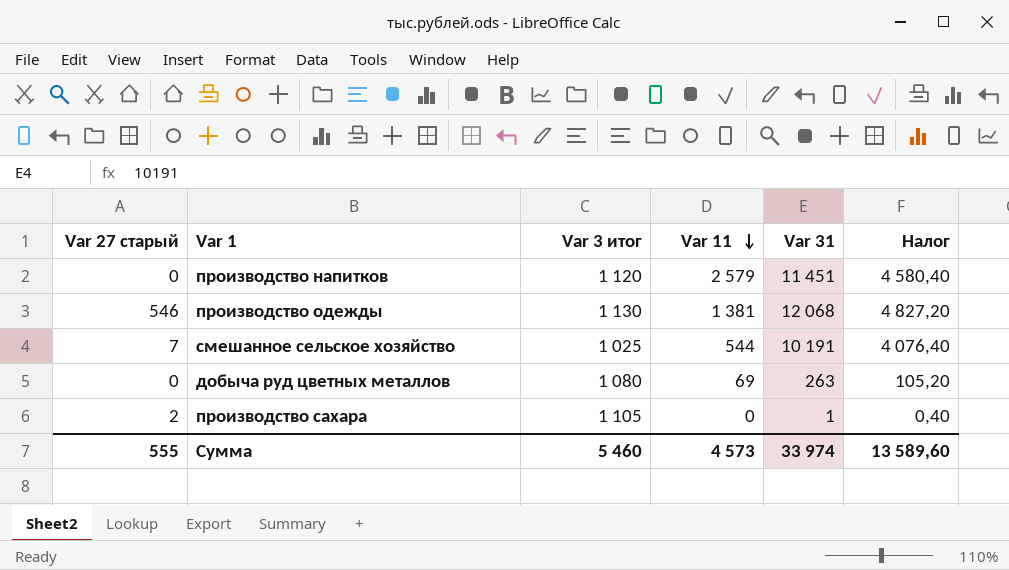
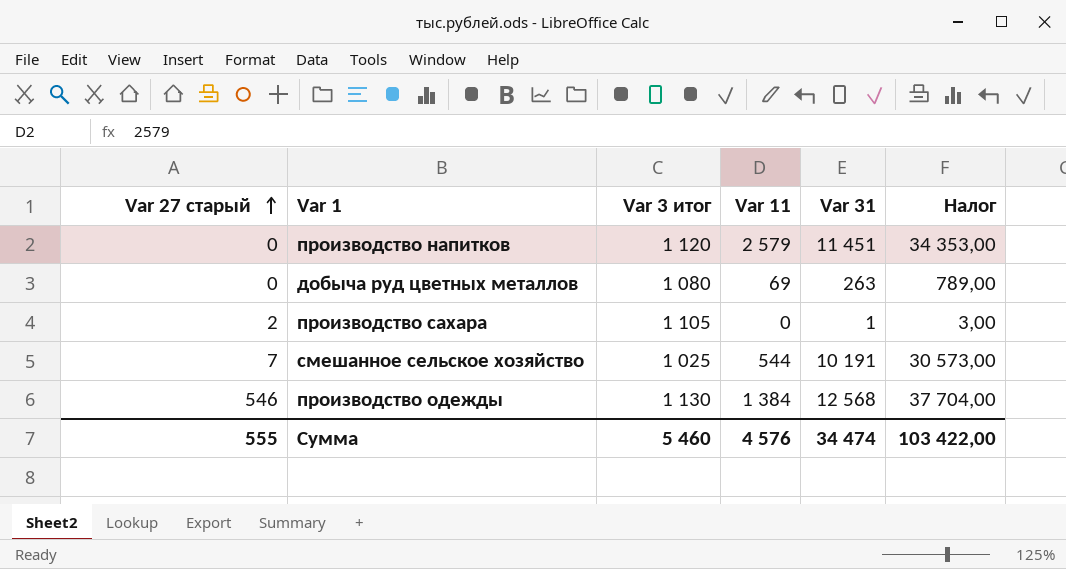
row order: Var 11 descending -> Var 27 старый ascending
column Налог | formula: [Var 31] * 0,4 -> [Var 31] * 3
производство одежды | Var 11: 1 381 -> 1 384
производство одежды | Var 31: 12 068 -> 12 568
Сумма | Var 11: 4 573 -> 4 576
Сумма | Var 31: 33 974 -> 34 474
Сумма | Налог: 13 589,60 -> 103 422,00

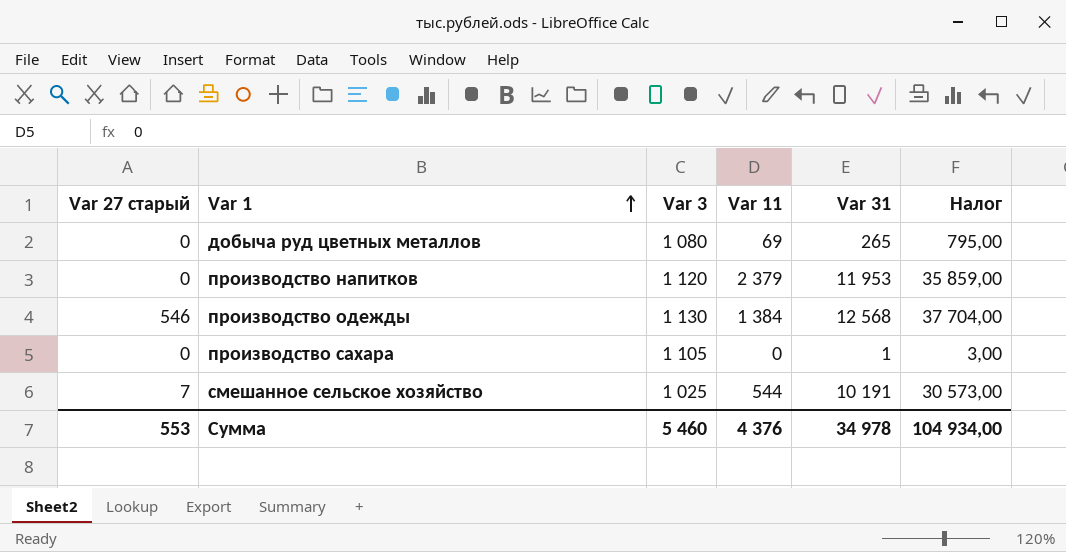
row order: Var 27 старый ascending -> Var 1 ascending
column name: Var 3 итог -> Var 3
добыча руд цветных металлов | Var 31: 263 -> 265
добыча руд цветных металлов | Налог: 789,00 -> 795,00
производство напитков | Var 11: 2 579 -> 2 379
производство напитков | Var 31: 11 451 -> 11 953
производство напитков | Налог: 34 353,00 -> 35 859,00
производство сахара | Var 27 старый: 2 -> 0
Сумма | Var 27 старый: 555 -> 553
Сумма | Var 11: 4 576 -> 4 376
Сумма | Var 31: 34 474 -> 34 978
Сумма | Налог: 103 422,00 -> 104 934,00

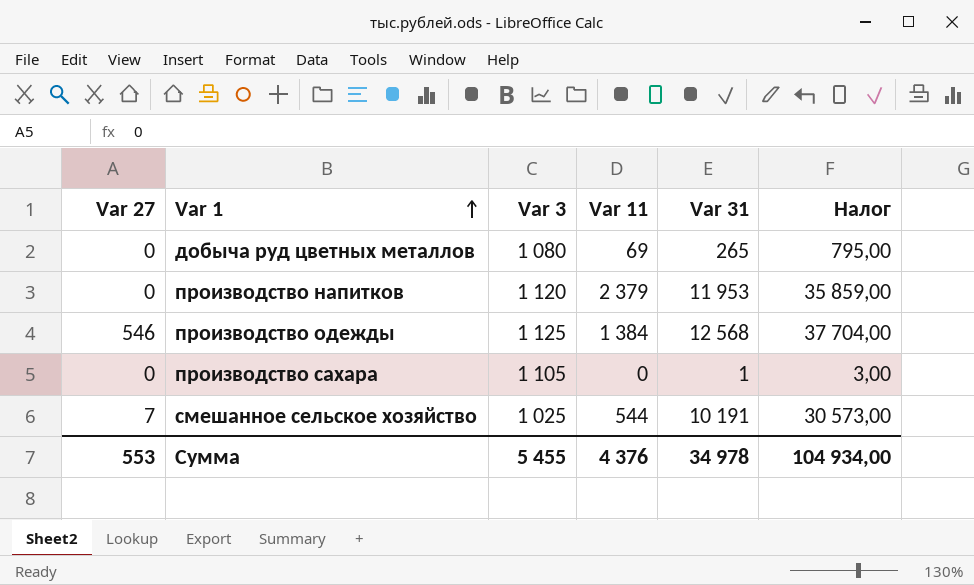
column name: Var 27 старый -> Var 27
производство одежды | Var 3: 1 130 -> 1 125
Сумма | Var 3: 5 460 -> 5 455

